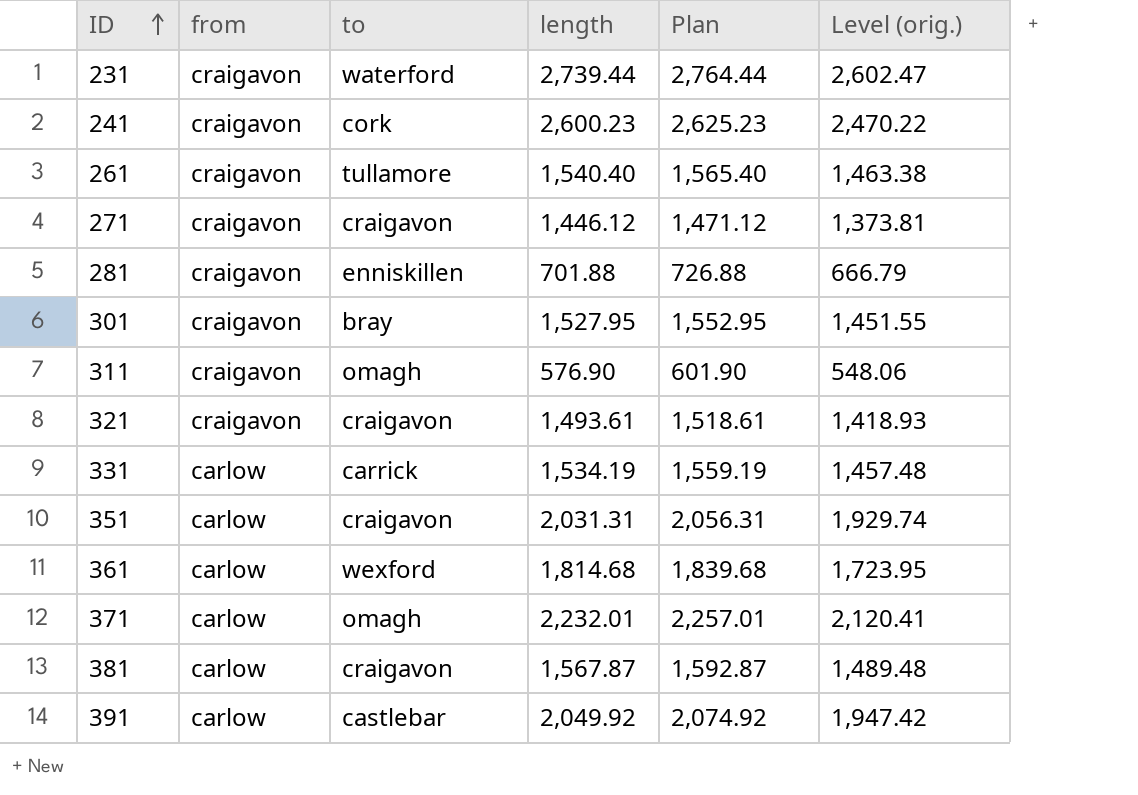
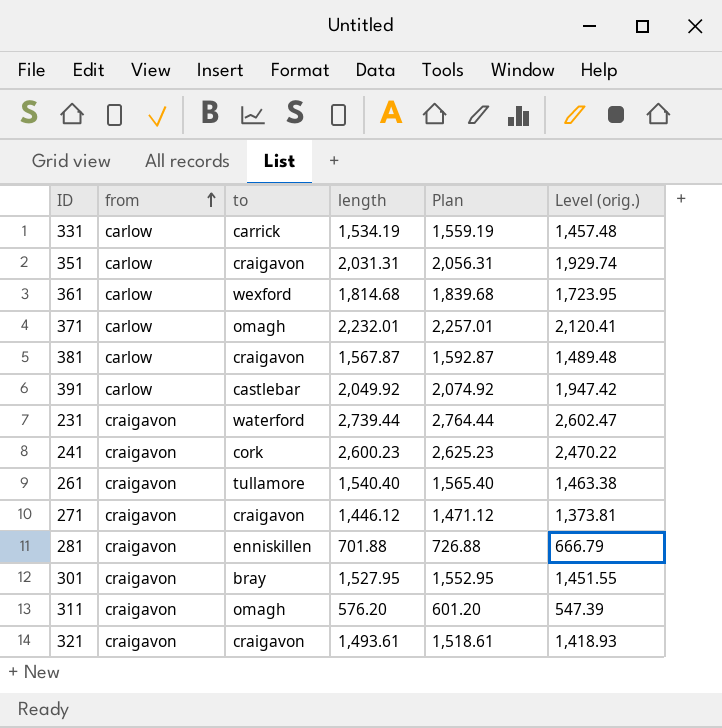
row order: ID ascending -> from ascending
311 | length: 576.90 -> 576.20
311 | Plan: 601.90 -> 601.20
311 | Level (orig.): 548.06 -> 547.39

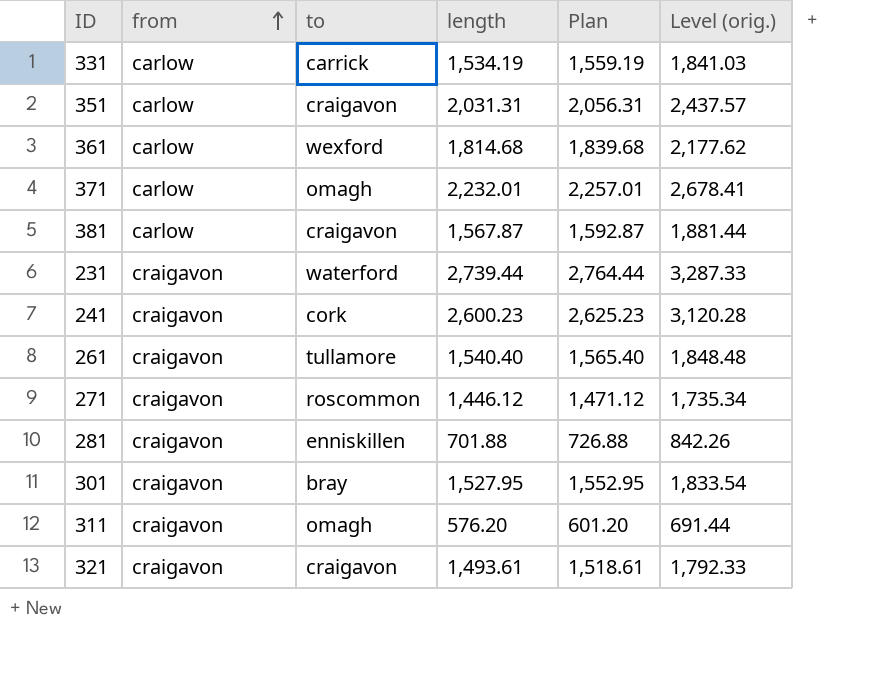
column Level (orig.) | formula: [length] * 0.95 -> [length] * 1.2
row 391: carlow | castlebar | 2,049.92 | 2,074.92 | 1,947.42 -> none
271 | to: craigavon -> roscommon

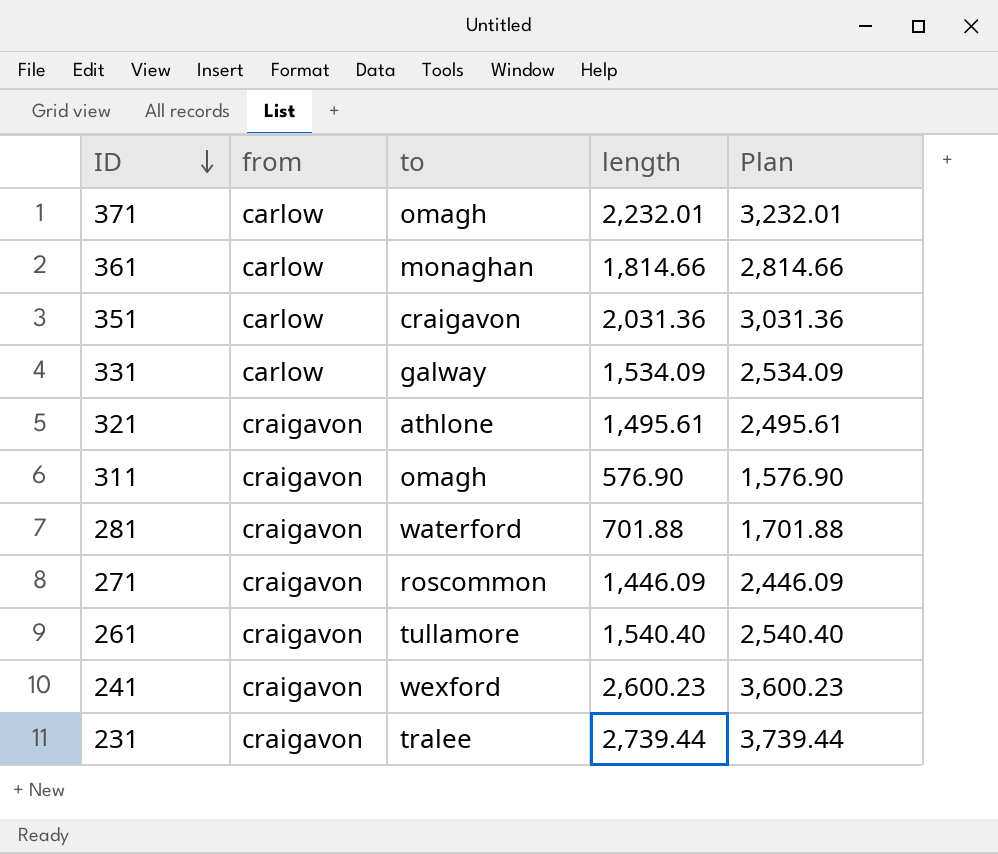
row order: from ascending -> ID descending
column Level (orig.) | formula: [length] * 1.2 -> none
column Plan | formula: [length] + 25 -> [length] + 1000
row 381: carlow | craigavon | 1,567.87 | 1,592.87 | 1,881.44 -> none
row 301: craigavon | bray | 1,527.95 | 1,552.95 | 1,833.54 -> none
361 | to: wexford -> monaghan
361 | length: 1,814.68 -> 1,814.66
351 | length: 2,031.31 -> 2,031.36
331 | to: carrick -> galway
331 | length: 1,534.19 -> 1,534.09
321 | to: craigavon -> athlone
321 | length: 1,493.61 -> 1,495.61
311 | length: 576.20 -> 576.90
281 | to: enniskillen -> waterford
271 | length: 1,446.12 -> 1,446.09
241 | to: cork -> wexford
231 | to: waterford -> tralee

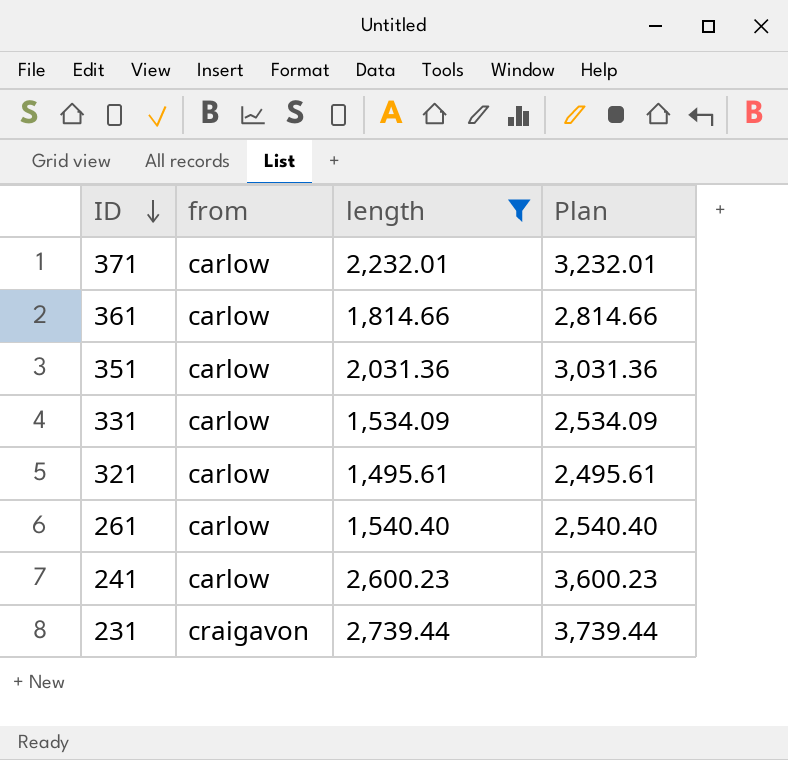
filter: none -> length >= 1,495.61
column to | position: 3 -> none
321 | from: craigavon -> carlow
261 | from: craigavon -> carlow
241 | from: craigavon -> carlow

